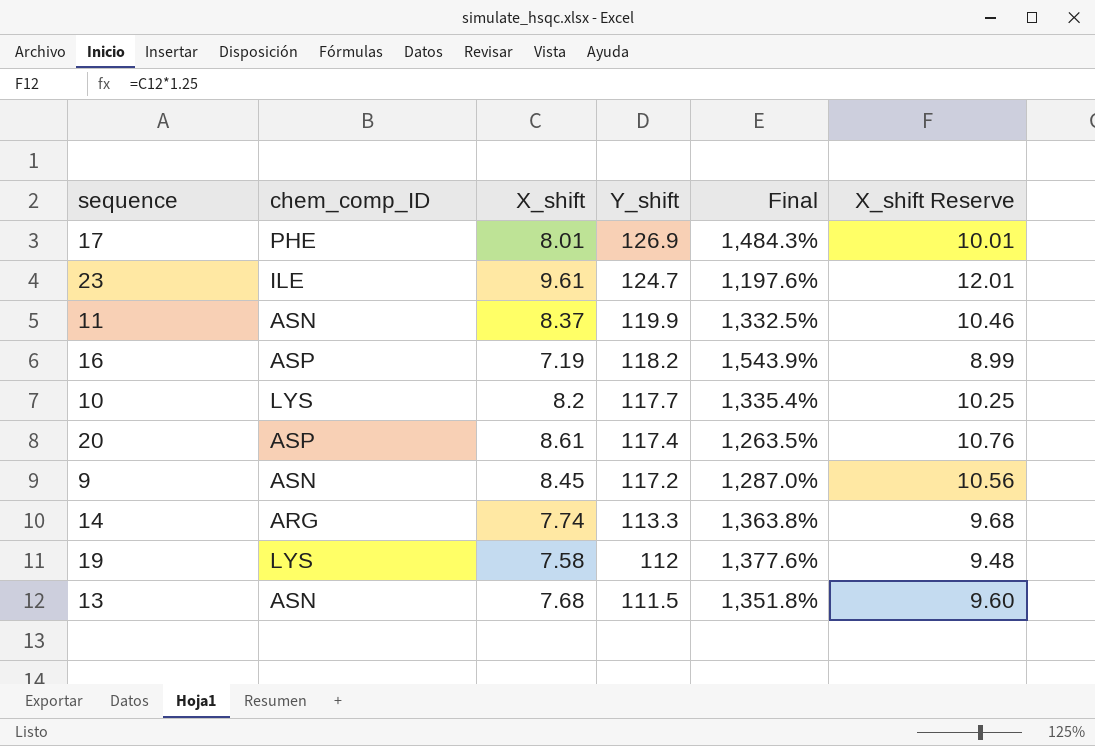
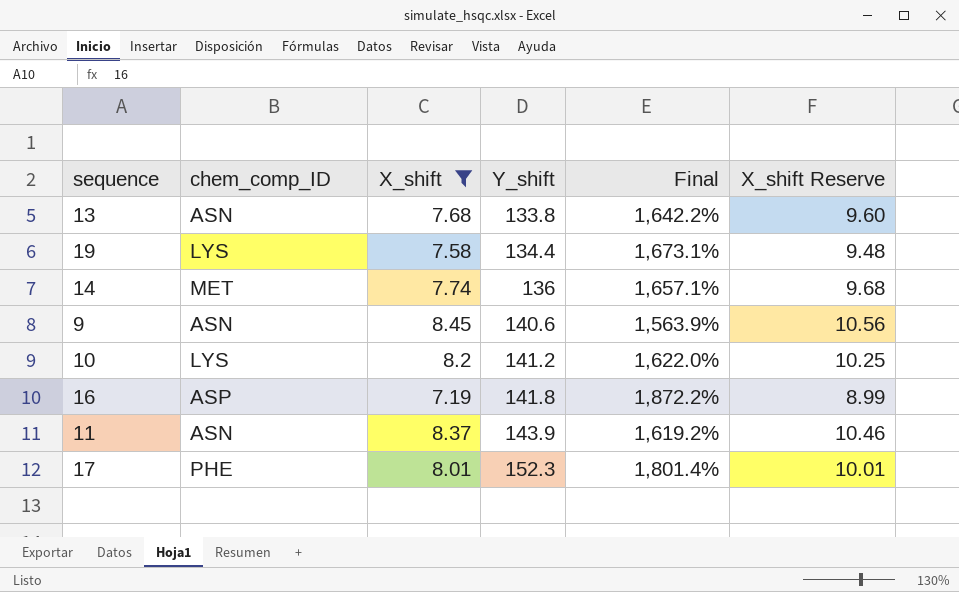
filter: none -> X_shift <= 8.45
row order: Y_shift descending -> Y_shift ascending
13 | Y_shift: 111.5 -> 133.8
13 | Final: 1,351.8% -> 1,642.2%
19 | Y_shift: 112 -> 134.4
19 | Final: 1,377.6% -> 1,673.1%
14 | chem_comp_ID: ARG -> MET
14 | Y_shift: 113.3 -> 136
14 | Final: 1,363.8% -> 1,657.1%
9 | Y_shift: 117.2 -> 140.6
9 | Final: 1,287.0% -> 1,563.9%
10 | Y_shift: 117.7 -> 141.2
10 | Final: 1,335.4% -> 1,622.0%
16 | Y_shift: 118.2 -> 141.8
16 | Final: 1,543.9% -> 1,872.2%
11 | Y_shift: 119.9 -> 143.9
11 | Final: 1,332.5% -> 1,619.2%
17 | Y_shift: 126.9 -> 152.3
17 | Final: 1,484.3% -> 1,801.4%

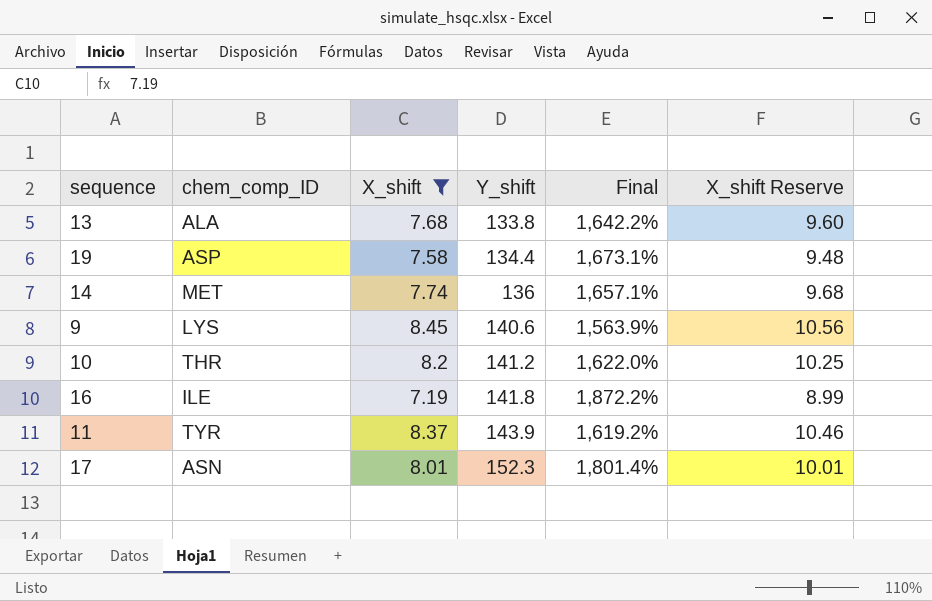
13 | chem_comp_ID: ASN -> ALA
19 | chem_comp_ID: LYS -> ASP
9 | chem_comp_ID: ASN -> LYS
10 | chem_comp_ID: LYS -> THR
16 | chem_comp_ID: ASP -> ILE
11 | chem_comp_ID: ASN -> TYR
17 | chem_comp_ID: PHE -> ASN

